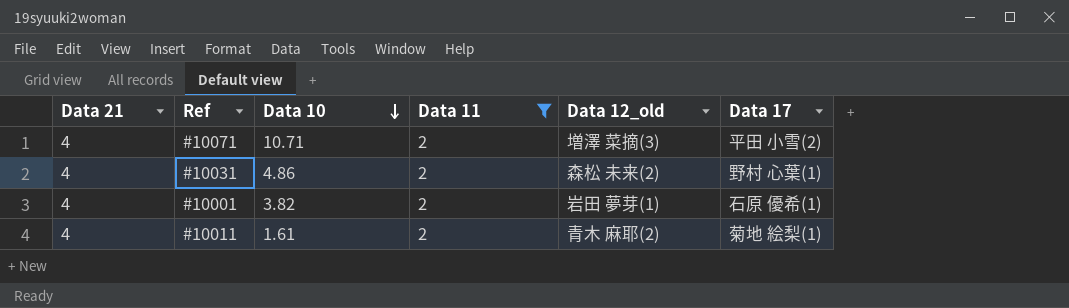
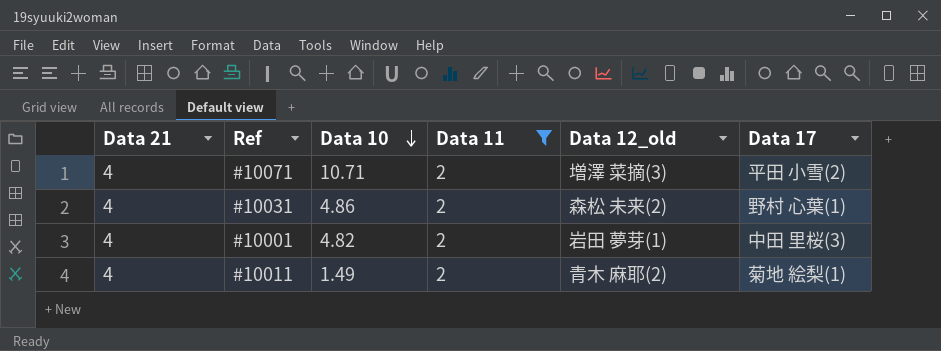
#10001 | Data 10: 3.82 -> 4.82
#10001 | Data 17: 石原 優希(1) -> 中田 里桜(3)
#10011 | Data 10: 1.61 -> 1.49

